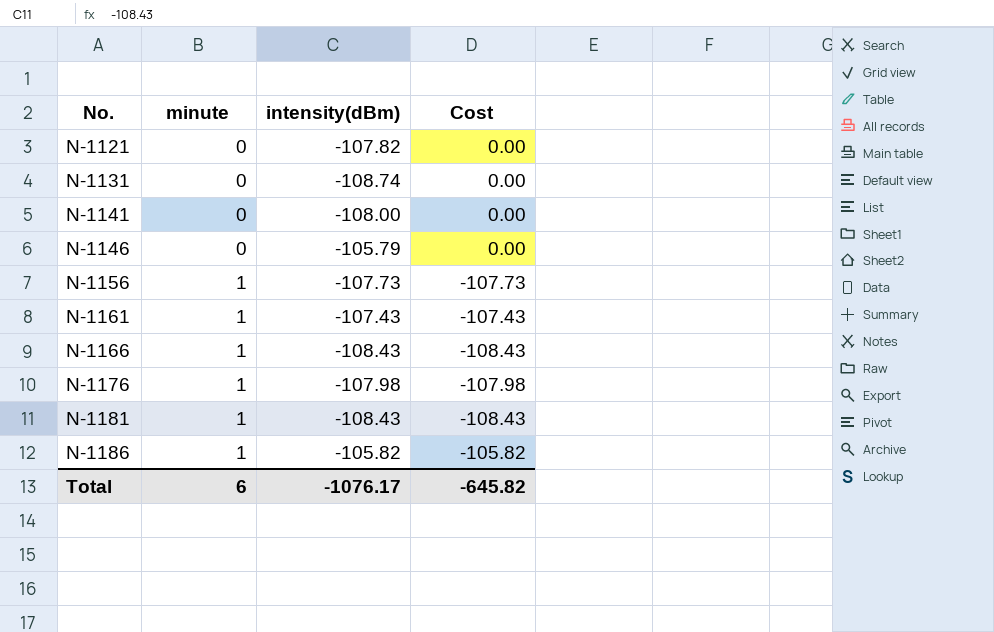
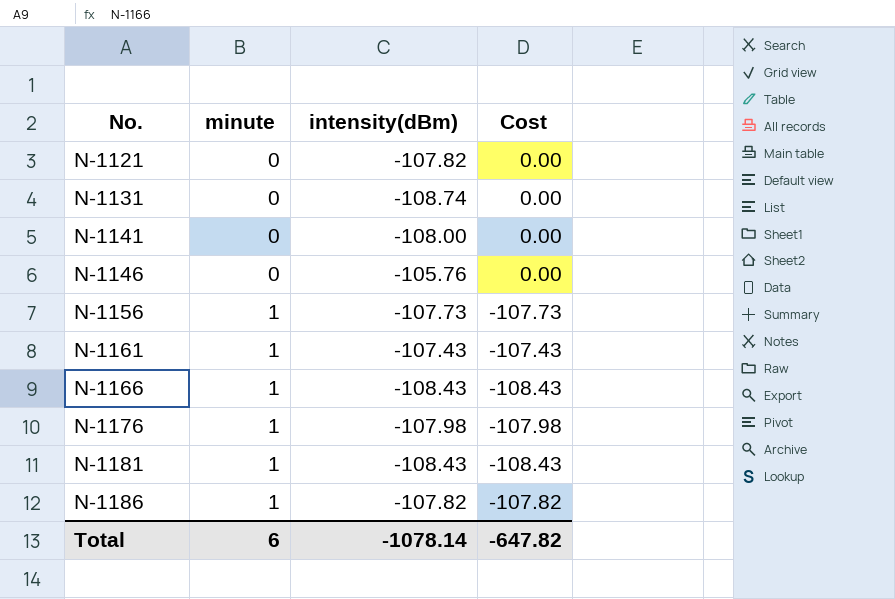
N-1146 | intensity(dBm): -105.79 -> -105.76
N-1186 | intensity(dBm): -105.82 -> -107.82
N-1186 | Cost: -105.82 -> -107.82
Total | intensity(dBm): -1076.17 -> -1078.14
Total | Cost: -645.82 -> -647.82

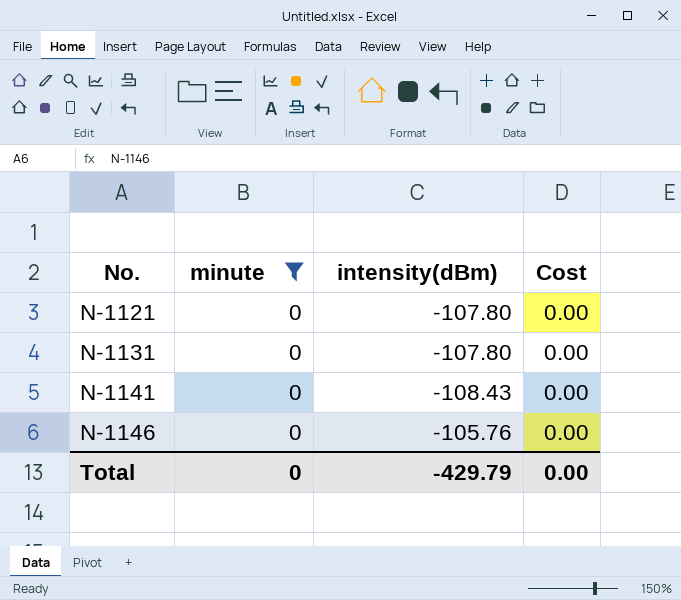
filter: none -> minute = 0
N-1121 | intensity(dBm): -107.82 -> -107.80
N-1131 | intensity(dBm): -108.74 -> -107.80
N-1141 | intensity(dBm): -108.00 -> -108.43
Total | minute: 6 -> 0
Total | intensity(dBm): -1078.14 -> -429.79
Total | Cost: -647.82 -> 0.00

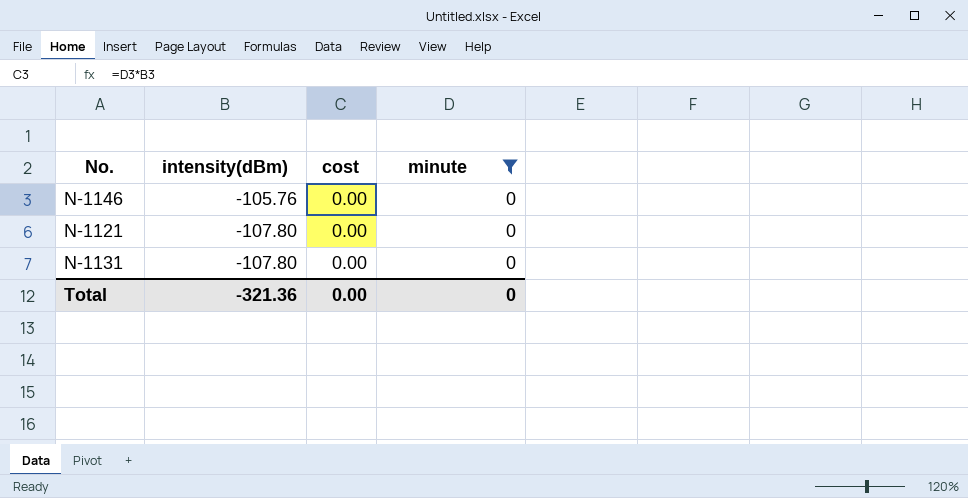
row order: No. ascending -> intensity(dBm) descending
column name: Cost -> cost
column minute | position: 2 -> 4
row N-1141: 0 | -108.43 | 0.00 -> none
Total | intensity(dBm): -429.79 -> -321.36

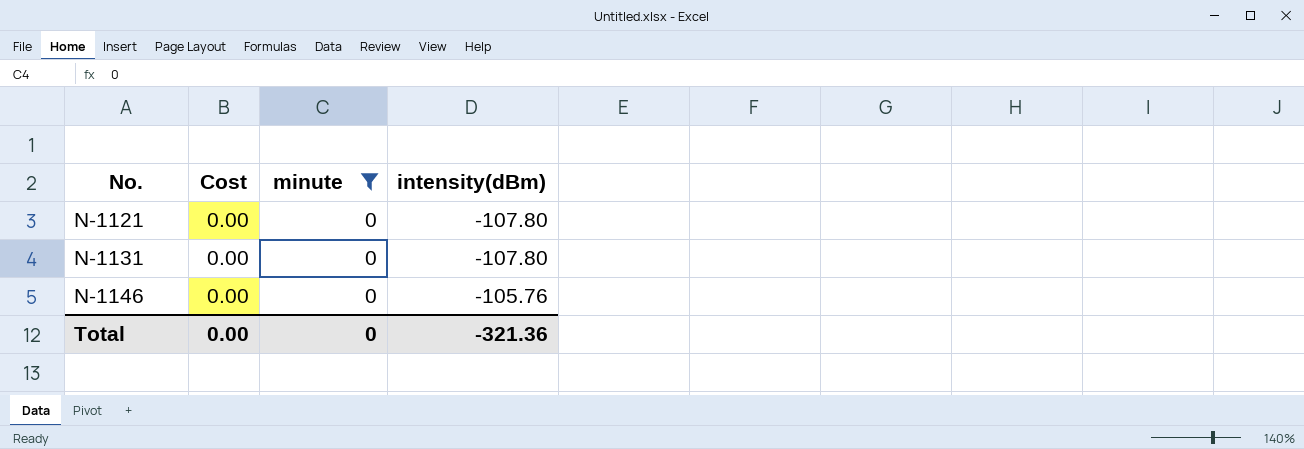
row order: intensity(dBm) descending -> No. ascending
column name: cost -> Cost
column intensity(dBm) | position: 2 -> 4

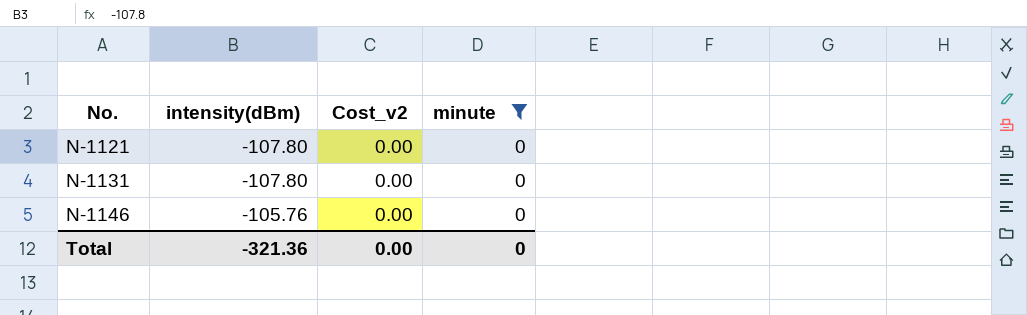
column intensity(dBm) | position: 4 -> 2
column name: Cost -> Cost_v2

